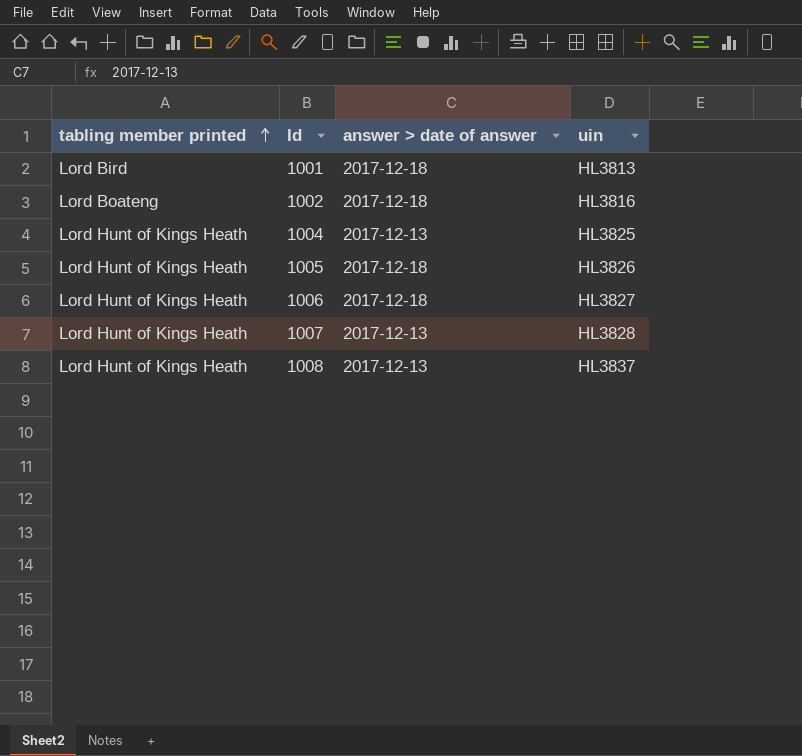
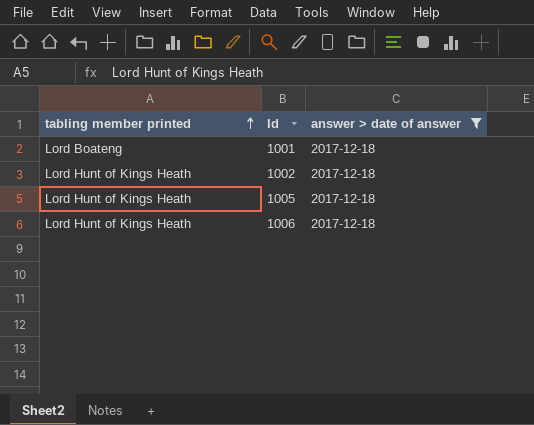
filter: none -> answer > date of answer = 2017-12-18
column uin | position: 4 -> none
1001 | tabling member printed: Lord Bird -> Lord Boateng
1002 | tabling member printed: Lord Boateng -> Lord Hunt of Kings Heath

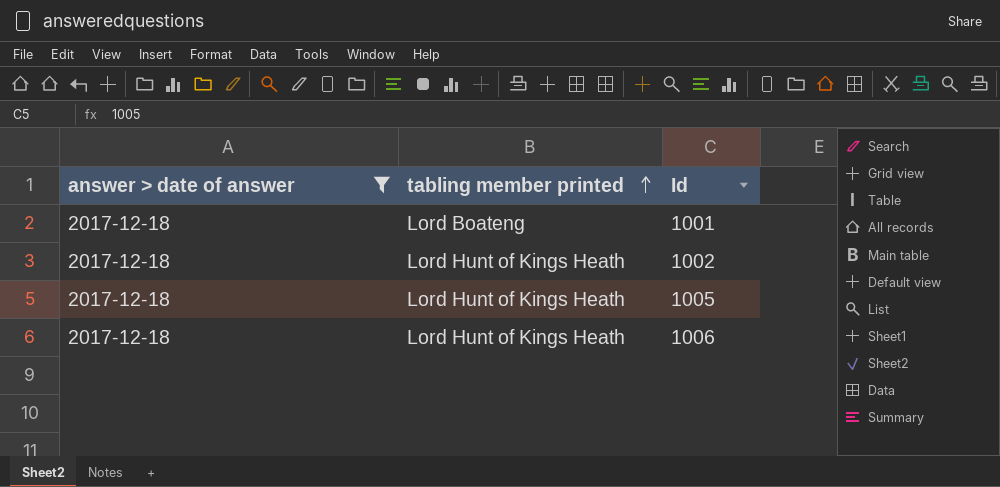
column answer > date of answer | position: 3 -> 1

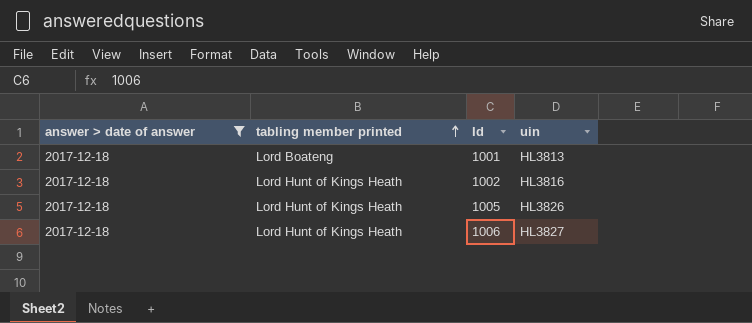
column uin | position: none -> 4

